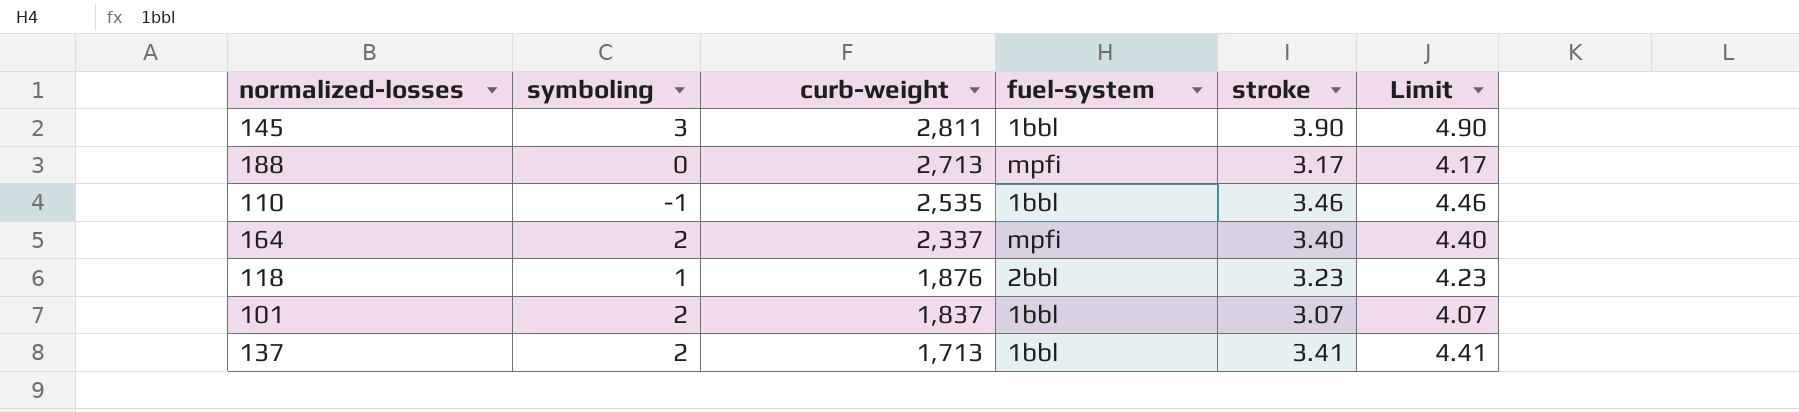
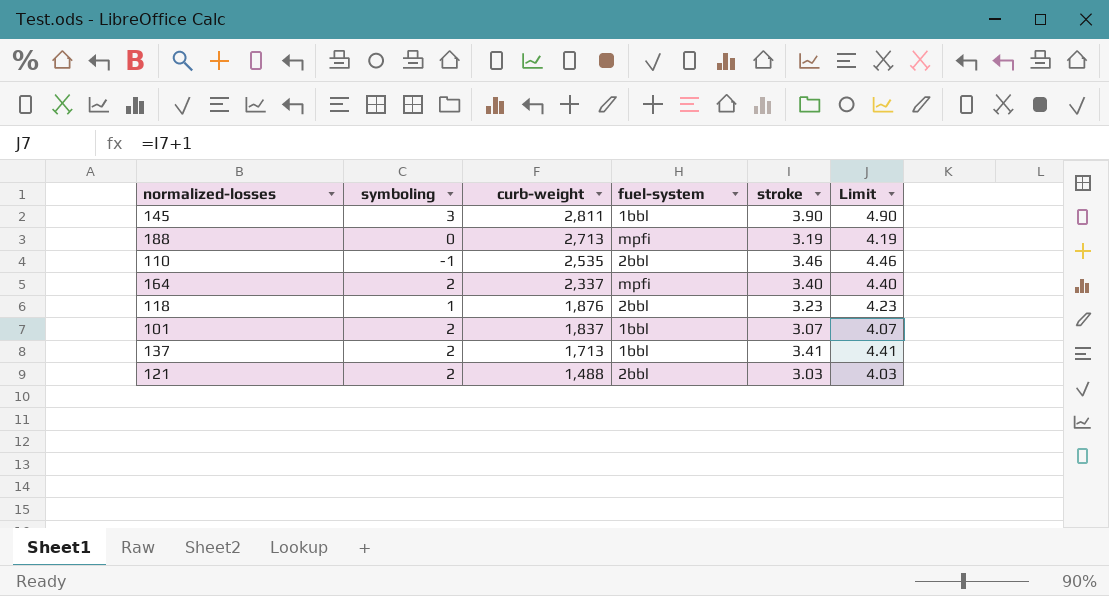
188 | stroke: 3.17 -> 3.19
188 | Limit: 4.17 -> 4.19
110 | fuel-system: 1bbl -> 2bbl
row 121: none -> 2 | 1,488 | 2bbl | 3.03 | 4.03

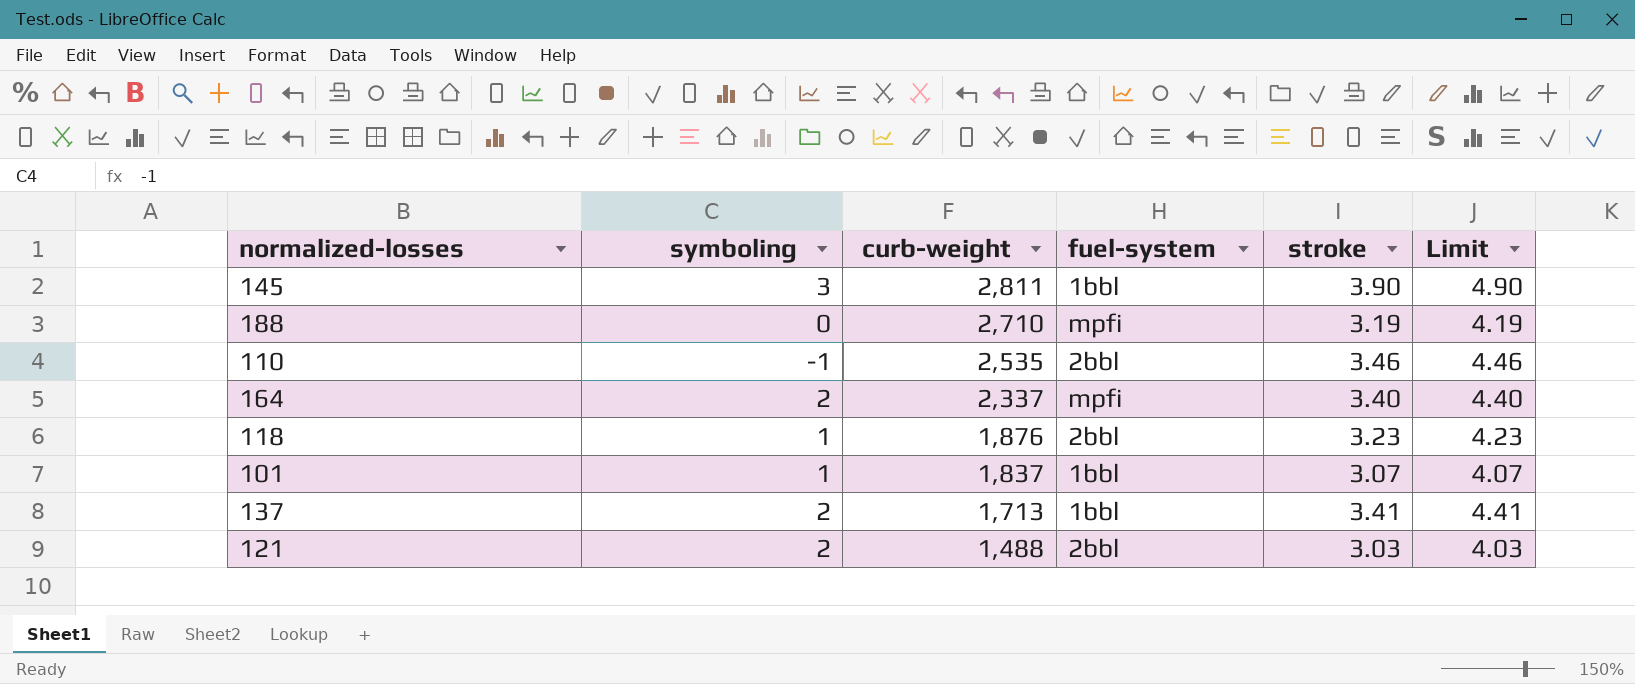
188 | curb-weight: 2,713 -> 2,710
101 | symboling: 2 -> 1

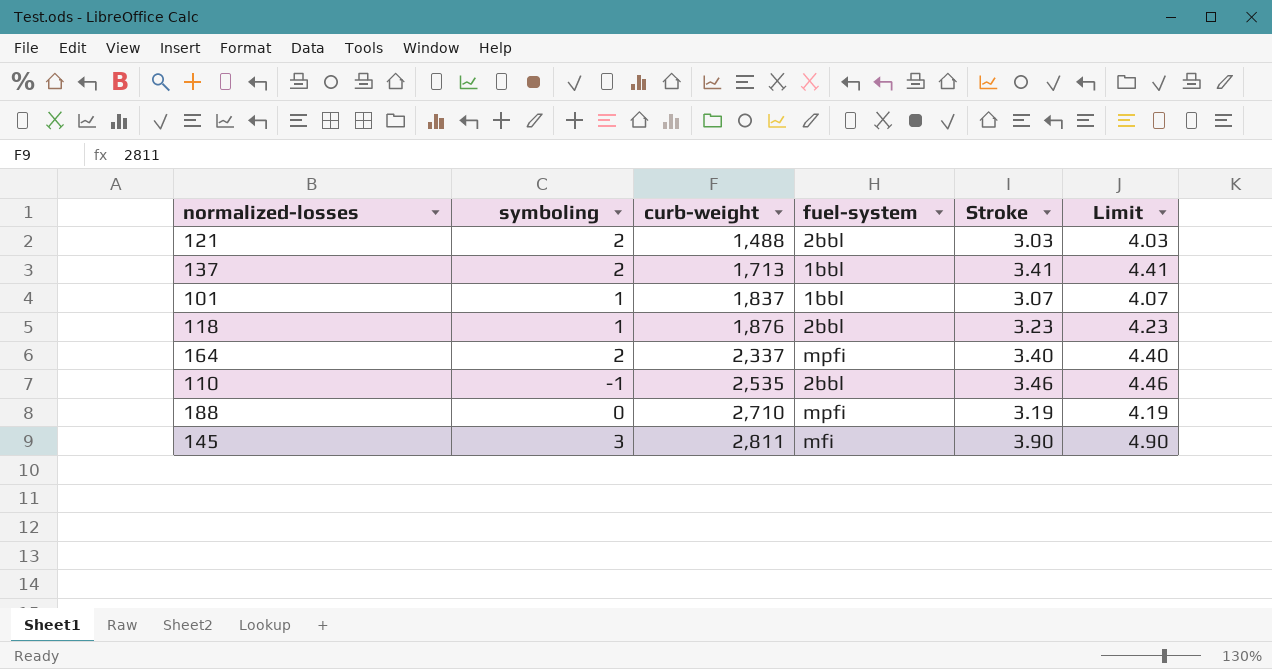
row order: curb-weight descending -> curb-weight ascending
column name: stroke -> Stroke
145 | fuel-system: 1bbl -> mfi

